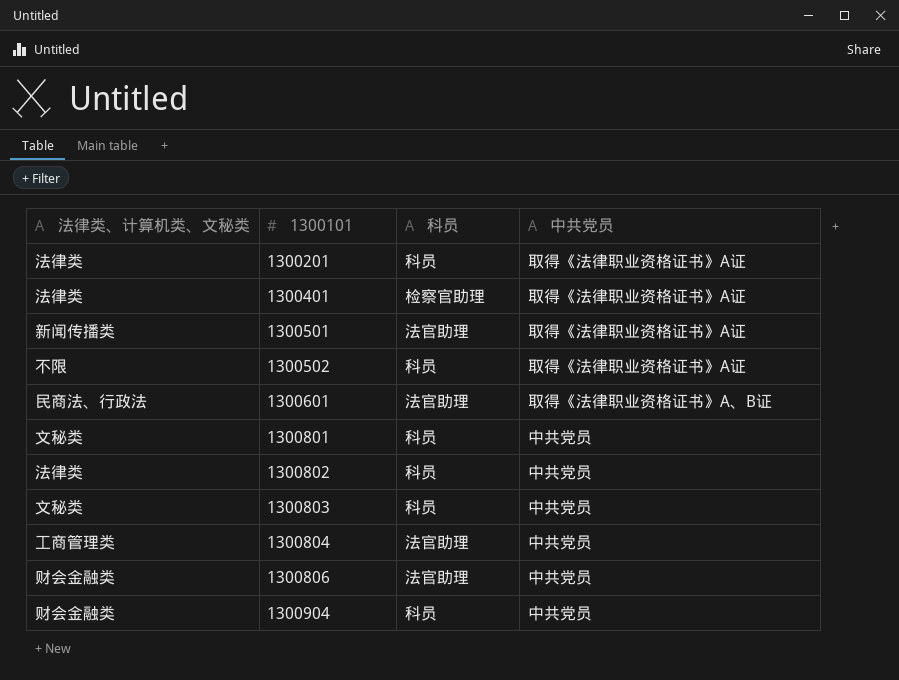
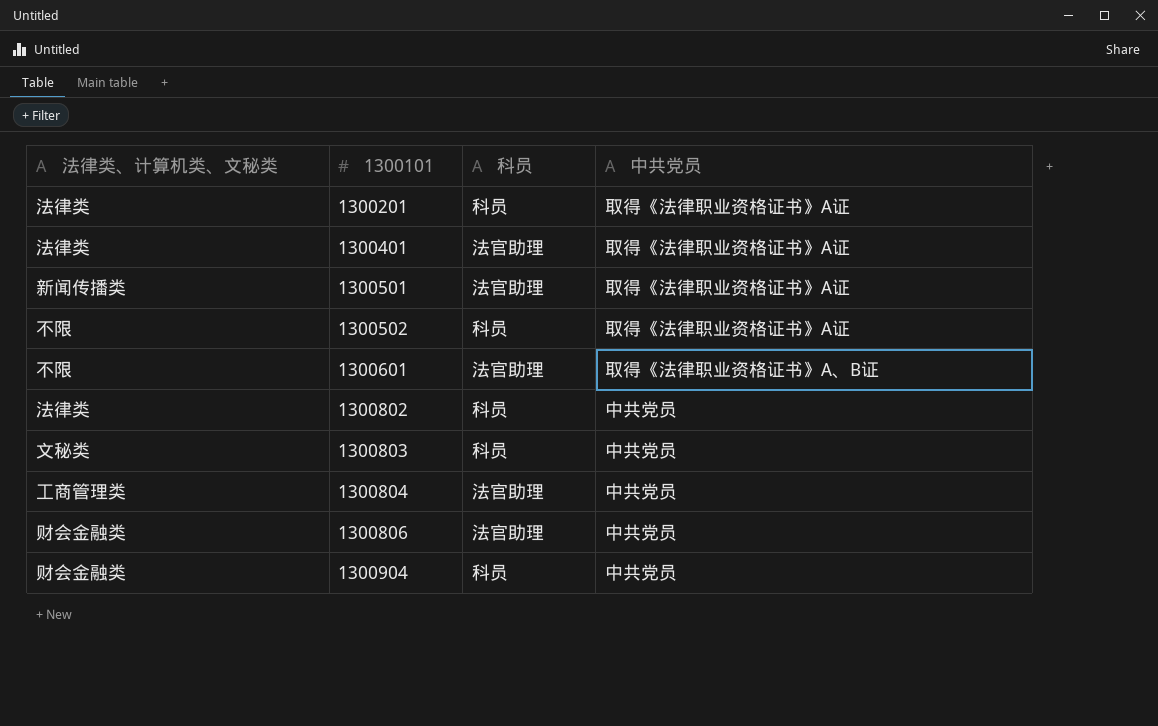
row 1300801: 文秘类 | 科员 | 中共党员 -> none
1300401 | 科员: 检察官助理 -> 法官助理
1300601 | 法律类、计算机类、文秘类: 民商法、行政法 -> 不限

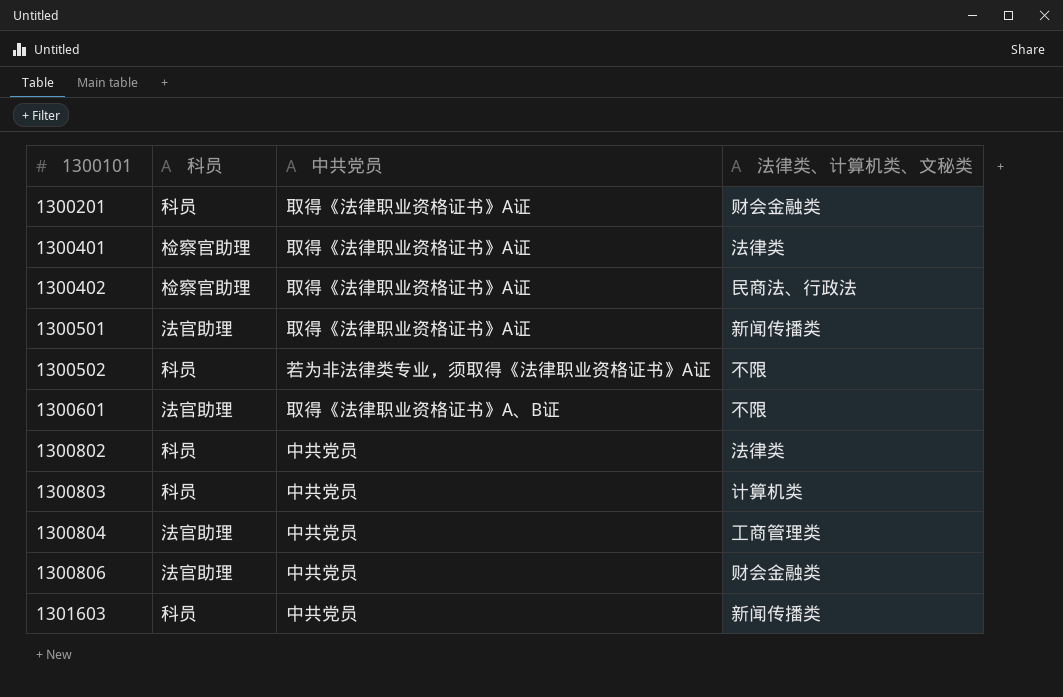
column 法律类、计算机类、文秘类 | position: 1 -> 4
row 1300904: 财会金融类 | 科员 | 中共党员 -> none
1300201 | 法律类、计算机类、文秘类: 法律类 -> 财会金融类
1300401 | 科员: 法官助理 -> 检察官助理
row 1300402: none -> 检察官助理 | 取得《法律职业资格证书》A证 | 民商法、行政法
1300502 | 中共党员: 取得《法律职业资格证书》A证 -> 若为非法律类专业，须取得《法律职业资格证书》A证
1300803 | 法律类、计算机类、文秘类: 文秘类 -> 计算机类
row 1301603: none -> 科员 | 中共党员 | 新闻传播类

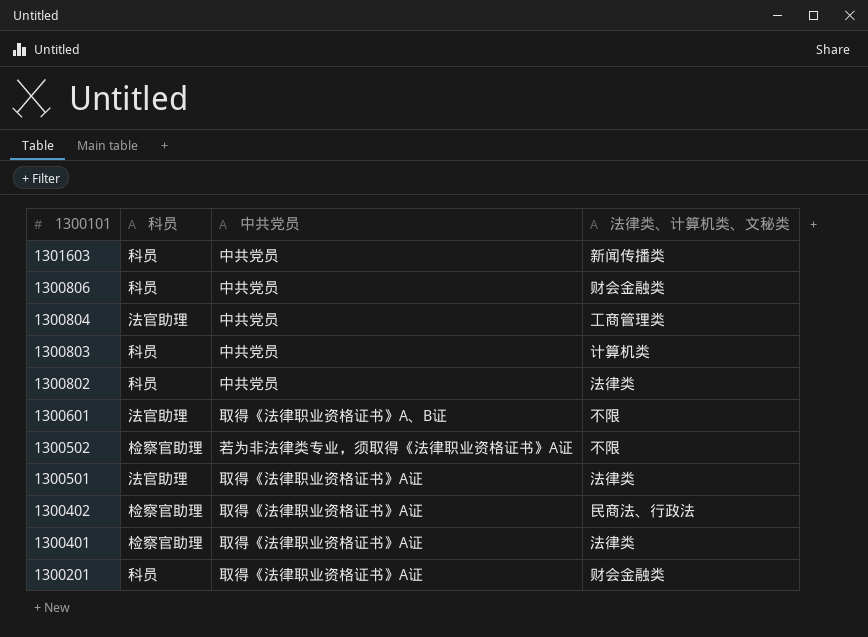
row order: 1300101 ascending -> 1300101 descending
1300806 | 科员: 法官助理 -> 科员
1300502 | 科员: 科员 -> 检察官助理
1300501 | 法律类、计算机类、文秘类: 新闻传播类 -> 法律类

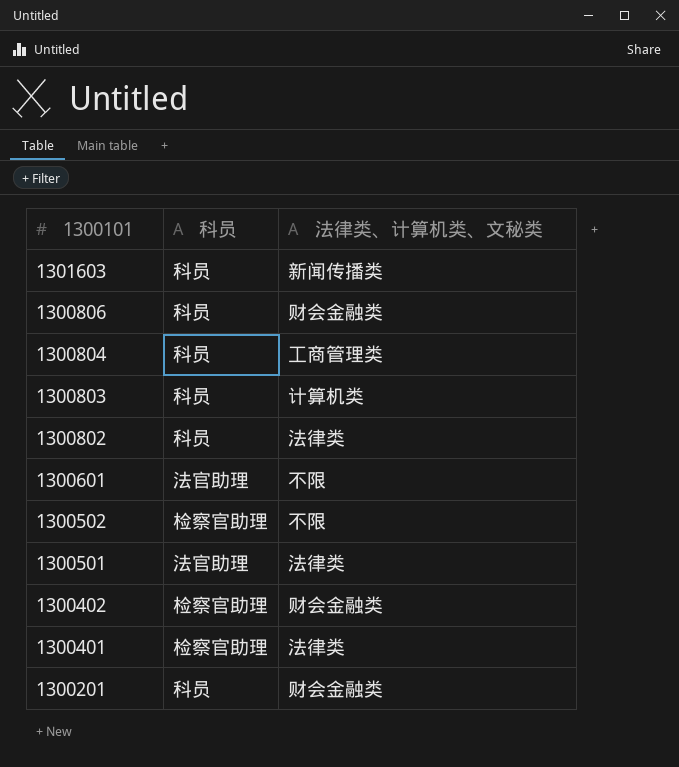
column 中共党员 | position: 3 -> none
1300804 | 科员: 法官助理 -> 科员
1300402 | 法律类、计算机类、文秘类: 民商法、行政法 -> 财会金融类

